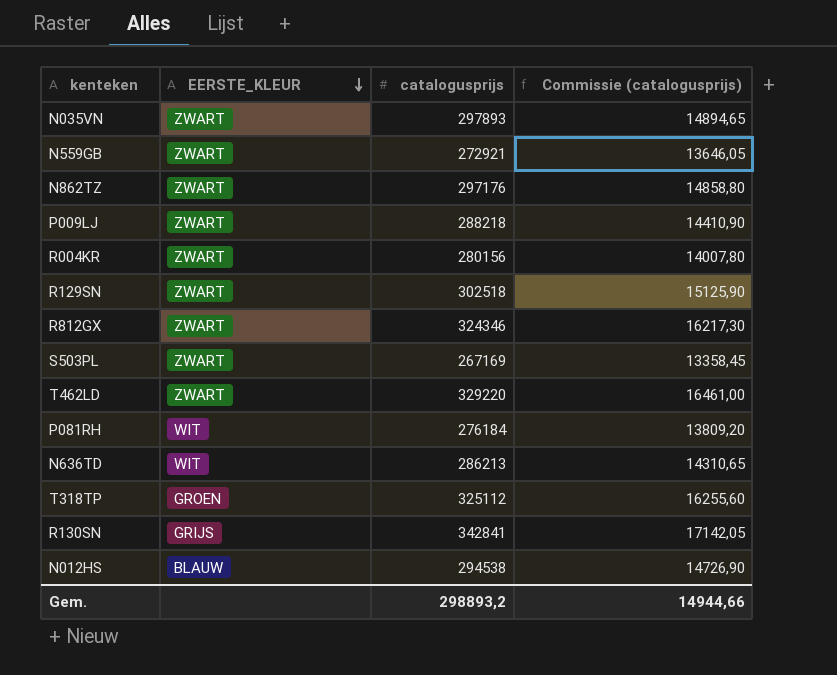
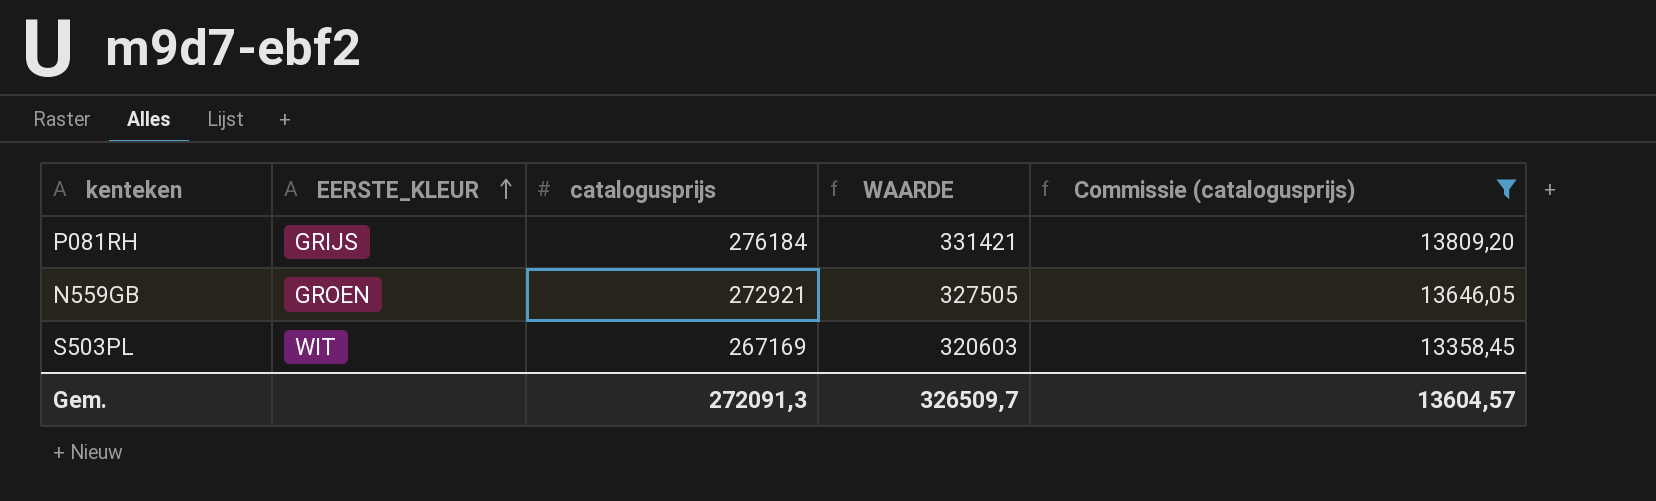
filter: none -> Commissie (catalogusprijs) <= 13809,20
row order: EERSTE_KLEUR descending -> EERSTE_KLEUR ascending
column WAARDE | formula: none -> [catalogusprijs] * 1,2
P081RH | EERSTE_KLEUR: WIT -> GRIJS
N559GB | EERSTE_KLEUR: ZWART -> GROEN
S503PL | EERSTE_KLEUR: ZWART -> WIT
Gem. | catalogusprijs: 298893,2 -> 272091,3
Gem. | Commissie (catalogusprijs): 14944,66 -> 13604,57

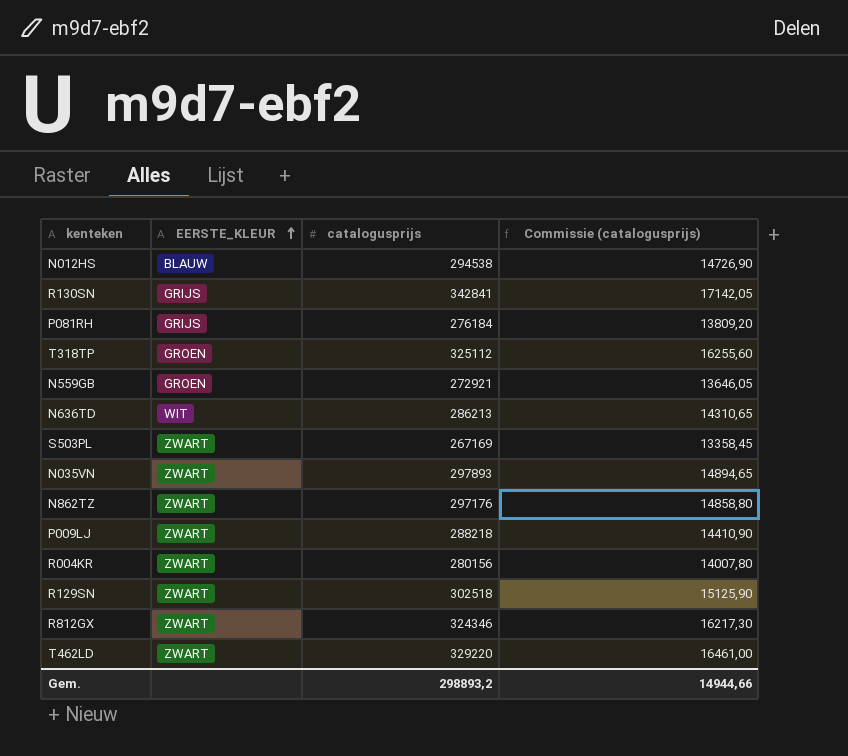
filter: Commissie (catalogusprijs) <= 13809,20 -> none
column WAARDE | formula: [catalogusprijs] * 1,2 -> none
S503PL | EERSTE_KLEUR: WIT -> ZWART
Gem. | catalogusprijs: 272091,3 -> 298893,2
Gem. | Commissie (catalogusprijs): 13604,57 -> 14944,66

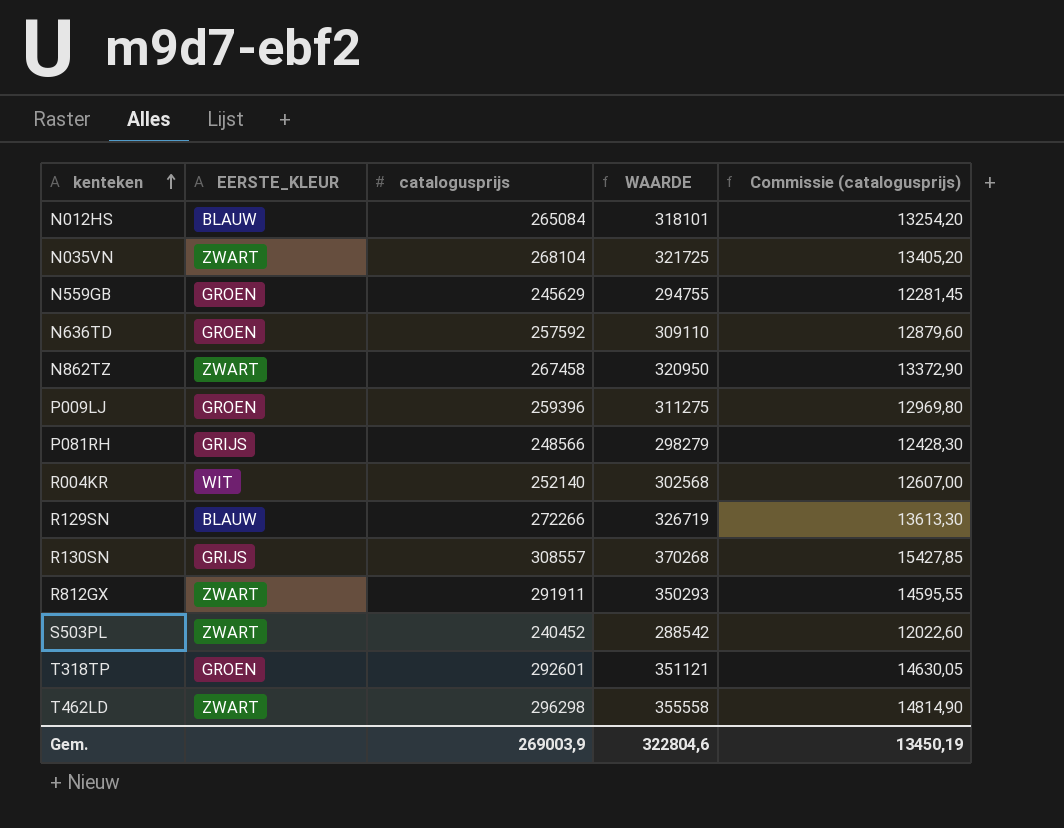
row order: EERSTE_KLEUR ascending -> kenteken ascending
column WAARDE | formula: none -> [catalogusprijs] * 1,2
N012HS | catalogusprijs: 294538 -> 265084
N012HS | Commissie (catalogusprijs): 14726,90 -> 13254,20
N035VN | catalogusprijs: 297893 -> 268104
N035VN | Commissie (catalogusprijs): 14894,65 -> 13405,20
N559GB | catalogusprijs: 272921 -> 245629
N559GB | Commissie (catalogusprijs): 13646,05 -> 12281,45
N636TD | EERSTE_KLEUR: WIT -> GROEN
N636TD | catalogusprijs: 286213 -> 257592
N636TD | Commissie (catalogusprijs): 14310,65 -> 12879,60
N862TZ | catalogusprijs: 297176 -> 267458
N862TZ | Commissie (catalogusprijs): 14858,80 -> 13372,90
P009LJ | EERSTE_KLEUR: ZWART -> GROEN
P009LJ | catalogusprijs: 288218 -> 259396
P009LJ | Commissie (catalogusprijs): 14410,90 -> 12969,80
P081RH | catalogusprijs: 276184 -> 248566
P081RH | Commissie (catalogusprijs): 13809,20 -> 12428,30
R004KR | EERSTE_KLEUR: ZWART -> WIT
R004KR | catalogusprijs: 280156 -> 252140
R004KR | Commissie (catalogusprijs): 14007,80 -> 12607,00
R129SN | EERSTE_KLEUR: ZWART -> BLAUW
R129SN | catalogusprijs: 302518 -> 272266
R129SN | Commissie (catalogusprijs): 15125,90 -> 13613,30
R130SN | catalogusprijs: 342841 -> 308557
R130SN | Commissie (catalogusprijs): 17142,05 -> 15427,85
R812GX | catalogusprijs: 324346 -> 291911
R812GX | Commissie (catalogusprijs): 16217,30 -> 14595,55
S503PL | catalogusprijs: 267169 -> 240452
S503PL | Commissie (catalogusprijs): 13358,45 -> 12022,60
T318TP | catalogusprijs: 325112 -> 292601
T318TP | Commissie (catalogusprijs): 16255,60 -> 14630,05
T462LD | catalogusprijs: 329220 -> 296298
T462LD | Commissie (catalogusprijs): 16461,00 -> 14814,90
Gem. | catalogusprijs: 298893,2 -> 269003,9
Gem. | Commissie (catalogusprijs): 14944,66 -> 13450,19

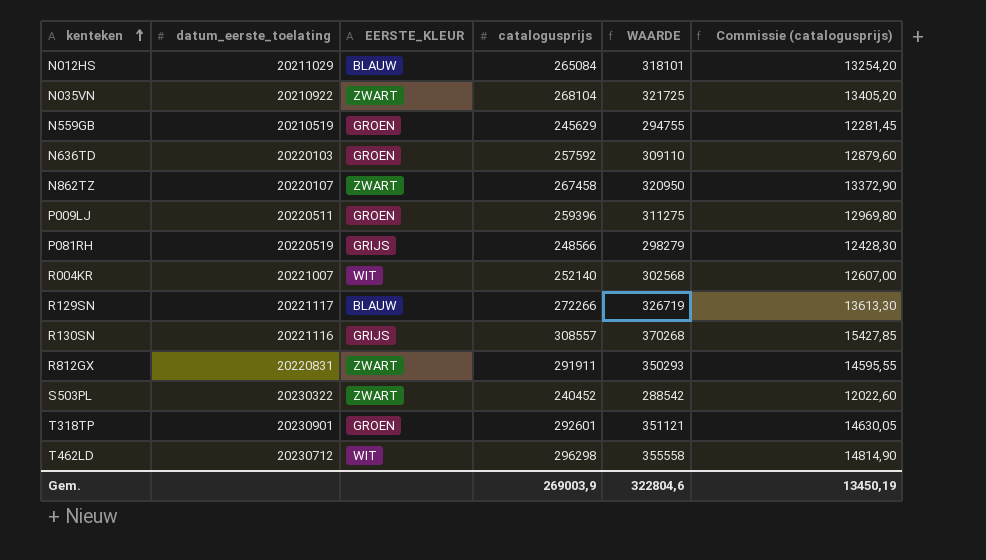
column datum_eerste_toelating | position: none -> 2
T462LD | EERSTE_KLEUR: ZWART -> WIT

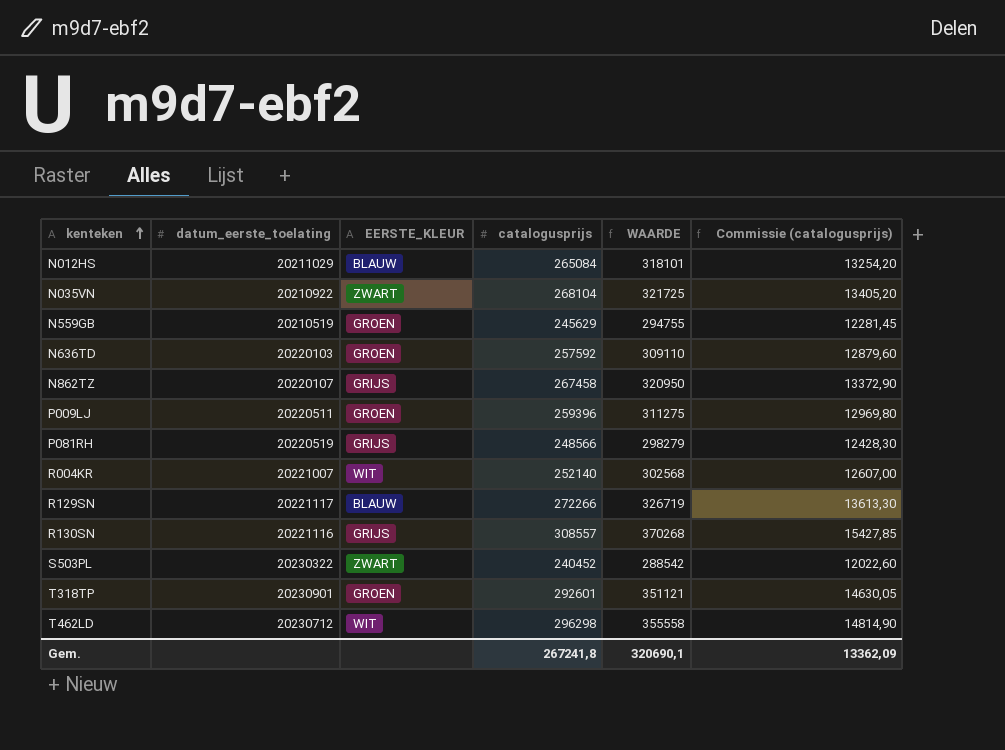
row R812GX: 20220831 | ZWART | 291911 | 350293 | 14595,55 -> none
N862TZ | EERSTE_KLEUR: ZWART -> GRIJS
Gem. | catalogusprijs: 269003,9 -> 267241,8
Gem. | WAARDE: 322804,6 -> 320690,1
Gem. | Commissie (catalogusprijs): 13450,19 -> 13362,09

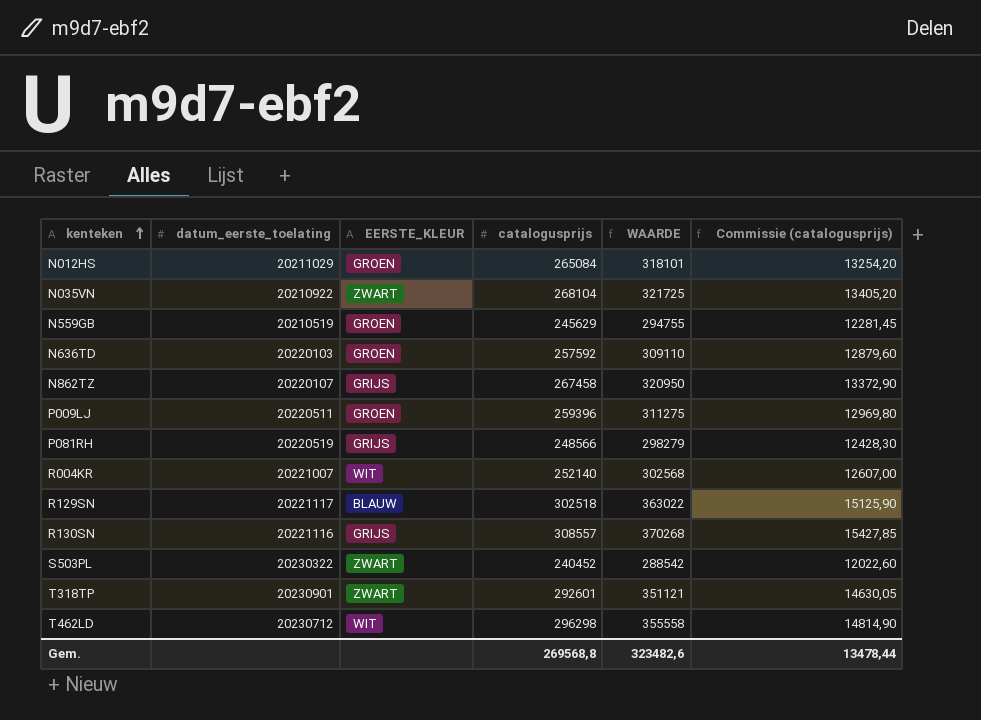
N012HS | EERSTE_KLEUR: BLAUW -> GROEN
R129SN | catalogusprijs: 272266 -> 302518
R129SN | WAARDE: 326719 -> 363022
R129SN | Commissie (catalogusprijs): 13613,30 -> 15125,90
T318TP | EERSTE_KLEUR: GROEN -> ZWART
Gem. | catalogusprijs: 267241,8 -> 269568,8
Gem. | WAARDE: 320690,1 -> 323482,6
Gem. | Commissie (catalogusprijs): 13362,09 -> 13478,44

